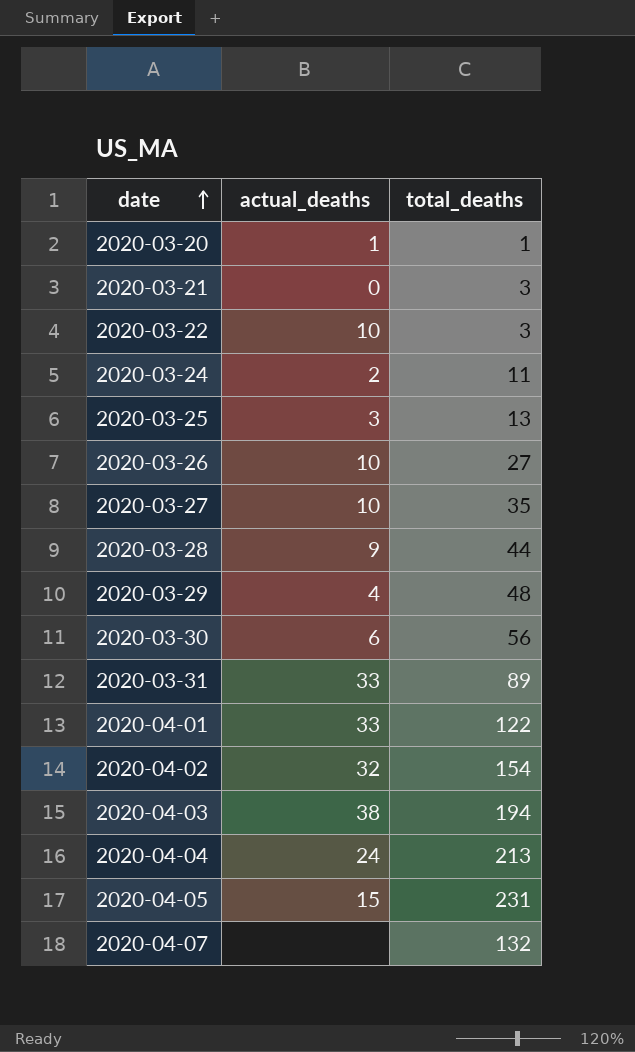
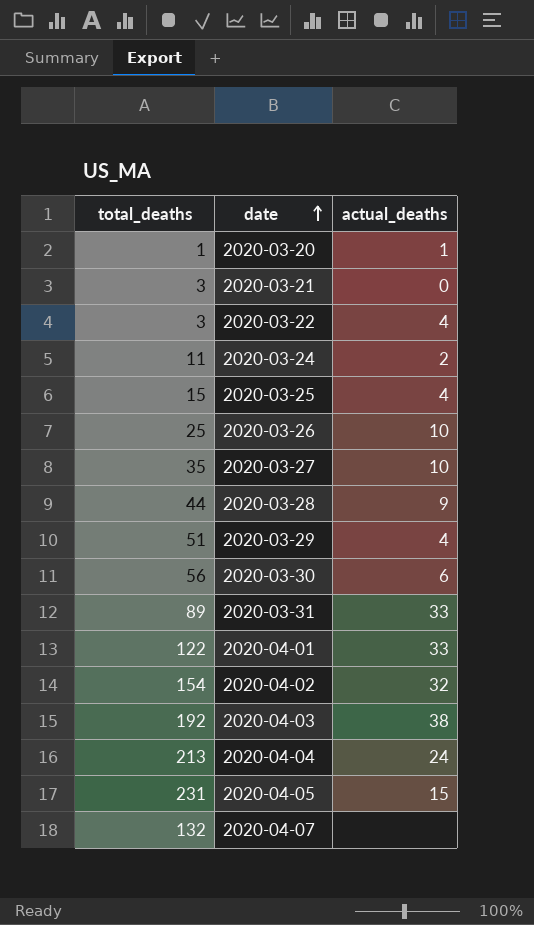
column total_deaths | position: 3 -> 1
2020-03-22 | actual_deaths: 10 -> 4
2020-03-25 | total_deaths: 13 -> 15
2020-03-25 | actual_deaths: 3 -> 4
2020-03-26 | total_deaths: 27 -> 25
2020-03-29 | total_deaths: 48 -> 51
2020-04-03 | total_deaths: 194 -> 192

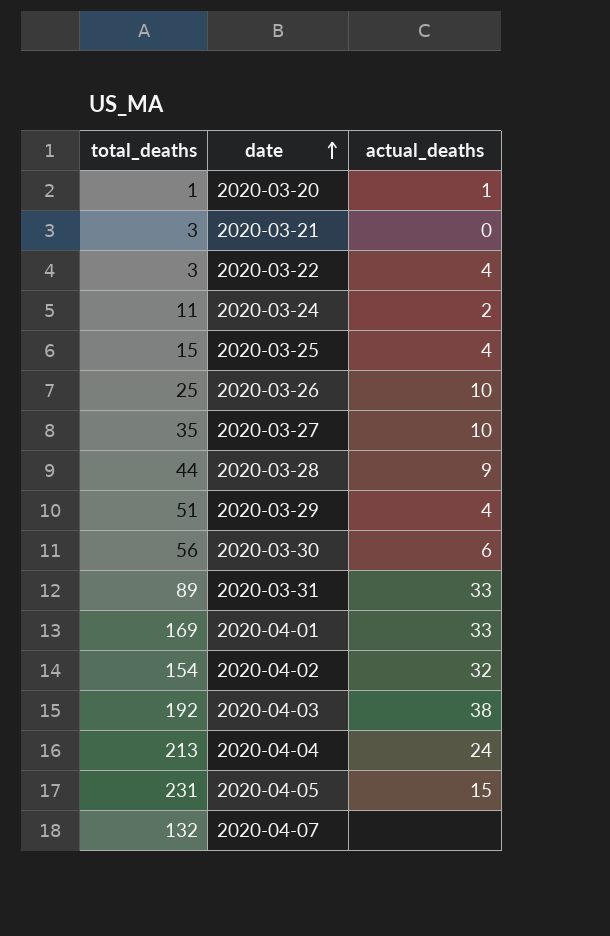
2020-04-01 | total_deaths: 122 -> 169

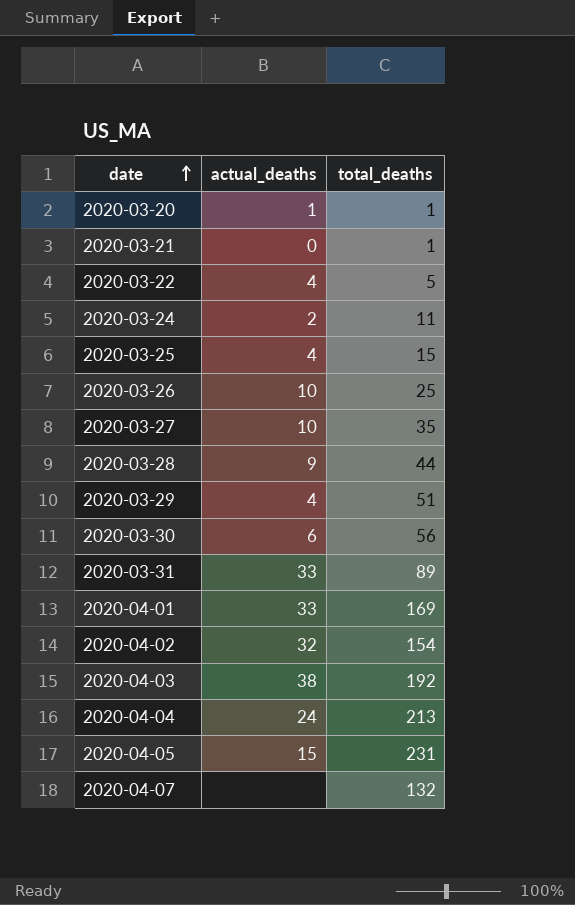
column total_deaths | position: 1 -> 3
2020-03-21 | total_deaths: 3 -> 1
2020-03-22 | total_deaths: 3 -> 5

